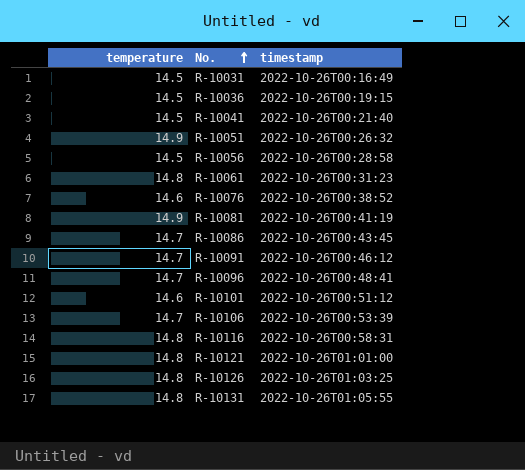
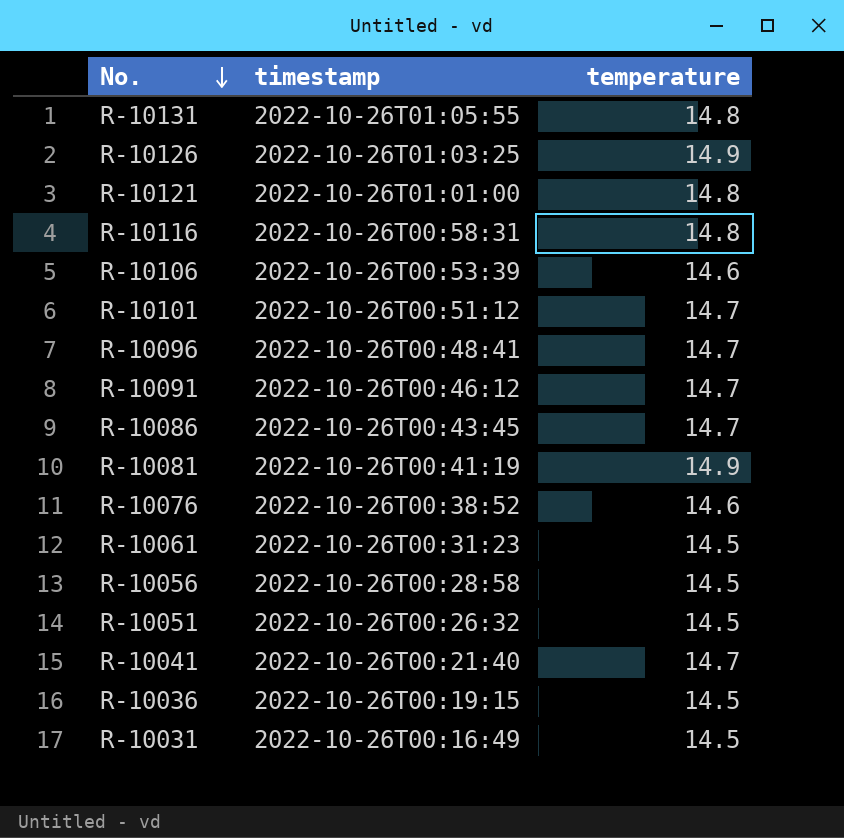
row order: No. ascending -> No. descending
column temperature | position: 1 -> 3
R-10126 | temperature: 14.8 -> 14.9
R-10106 | temperature: 14.7 -> 14.6
R-10101 | temperature: 14.6 -> 14.7
R-10061 | temperature: 14.8 -> 14.5
R-10051 | temperature: 14.9 -> 14.5
R-10041 | temperature: 14.5 -> 14.7

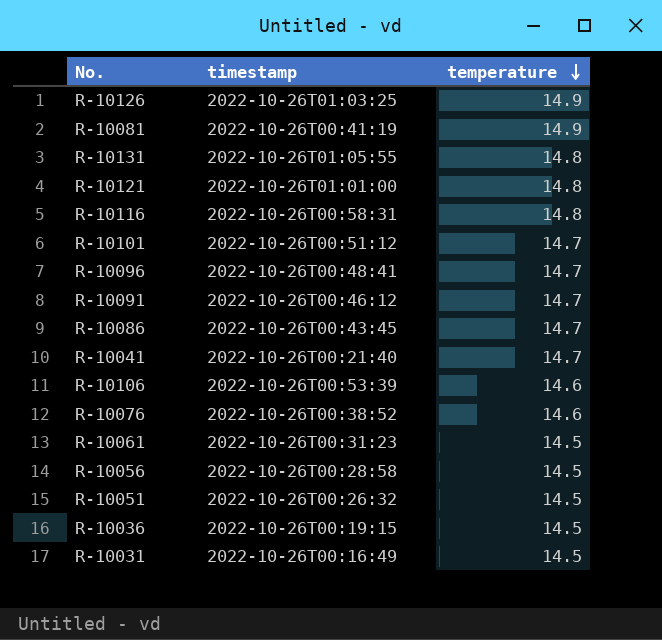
row order: No. descending -> temperature descending

